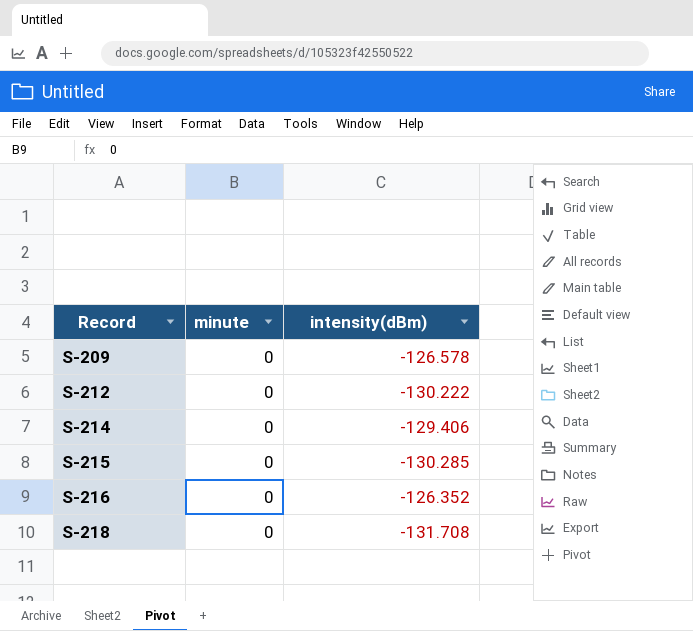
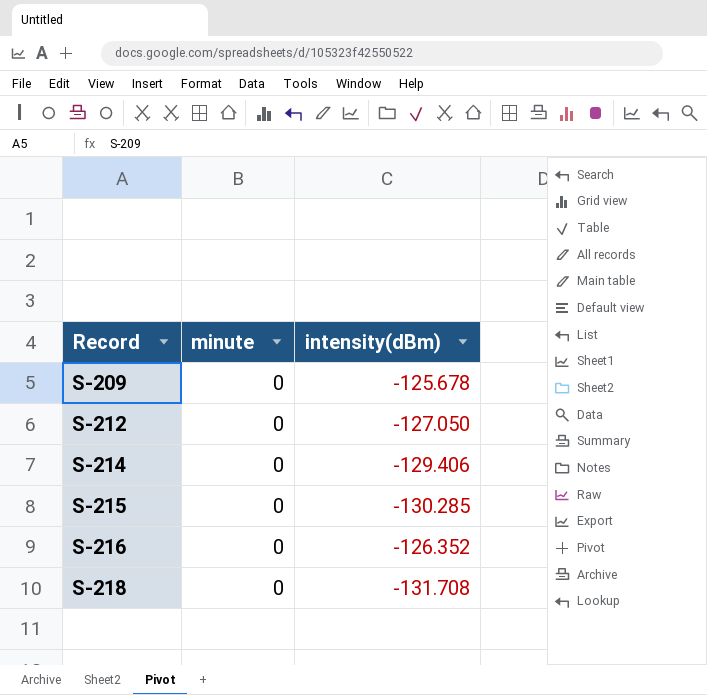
S-209 | intensity(dBm): -126.578 -> -125.678
S-212 | intensity(dBm): -130.222 -> -127.050

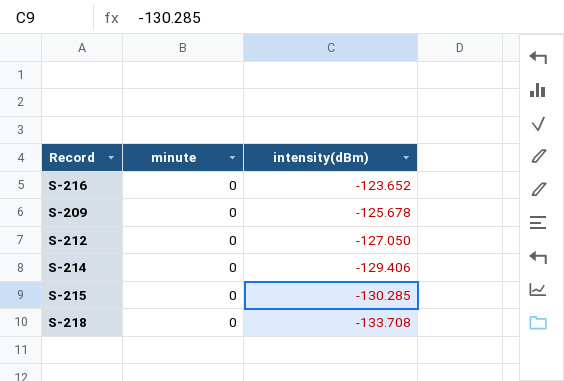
row order: Record ascending -> intensity(dBm) descending
S-216 | intensity(dBm): -126.352 -> -123.652
S-218 | intensity(dBm): -131.708 -> -133.708

